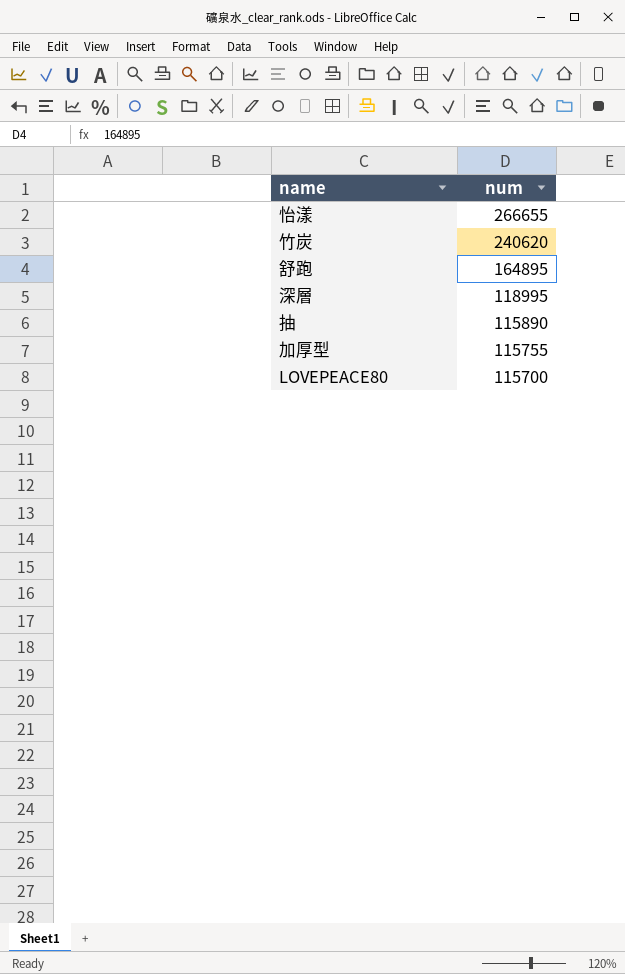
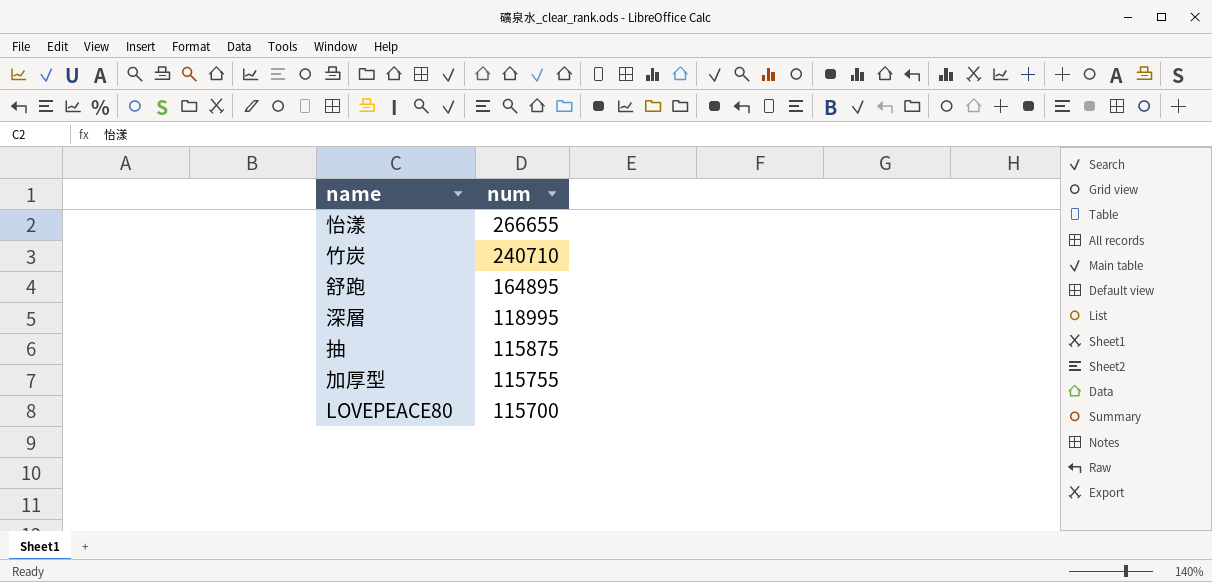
竹炭 | num: 240620 -> 240710
抽 | num: 115890 -> 115875

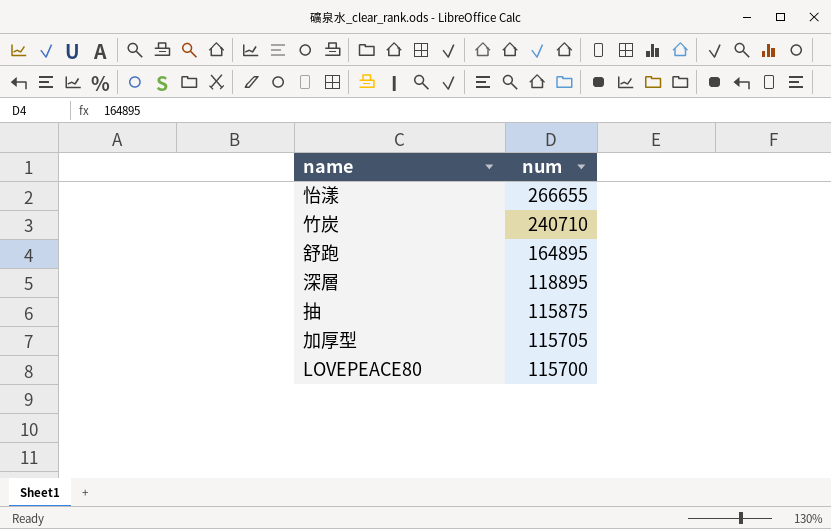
深層 | num: 118995 -> 118895
加厚型 | num: 115755 -> 115705

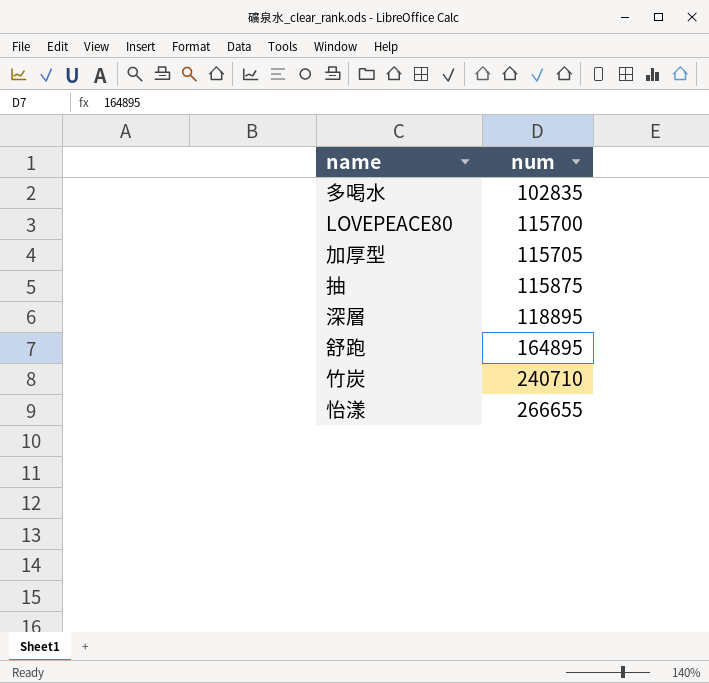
row order: num descending -> num ascending
row 多喝水: none -> 102835

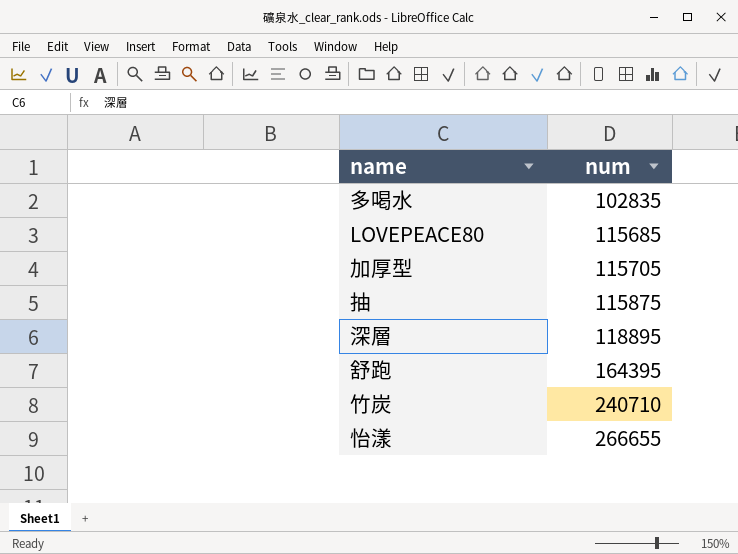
LOVEPEACE80 | num: 115700 -> 115685
舒跑 | num: 164895 -> 164395

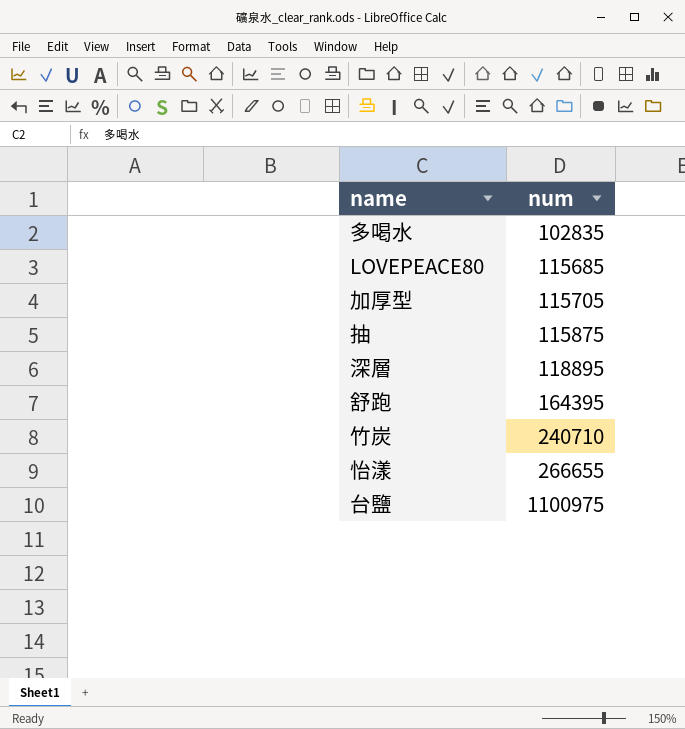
row 台鹽: none -> 1100975

